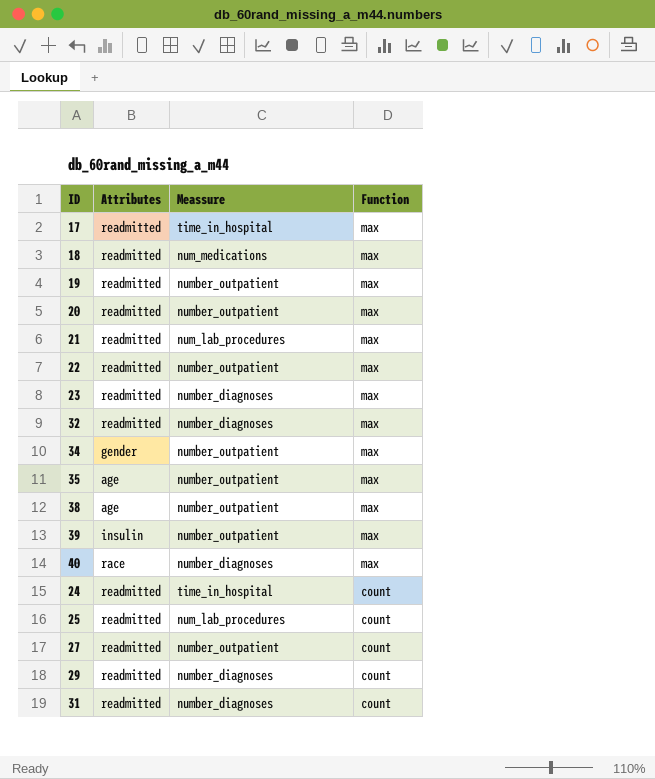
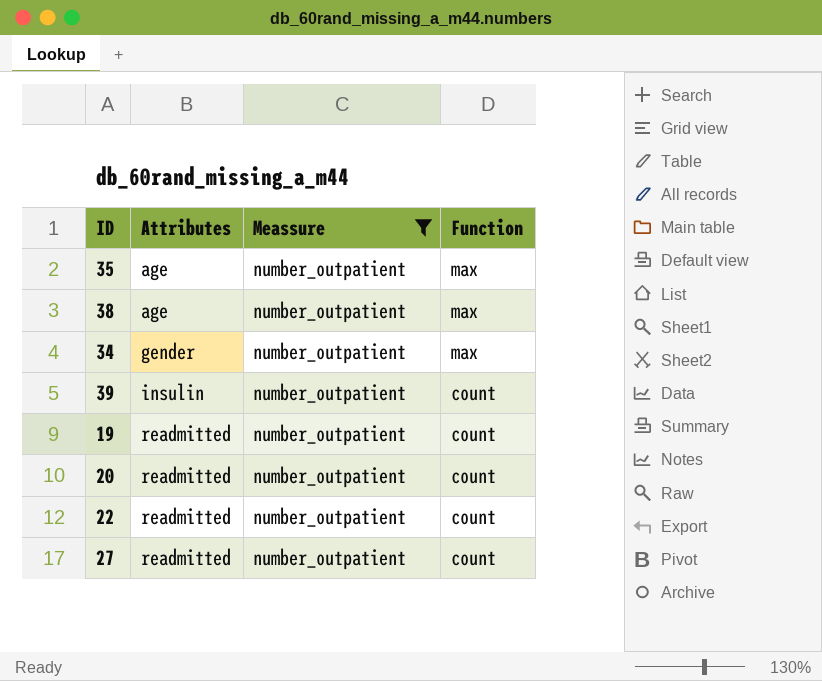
filter: none -> Meassure = number_outpatient
row order: Function descending -> Attributes ascending
39 | Function: max -> count
19 | Function: max -> count
20 | Function: max -> count
22 | Function: max -> count

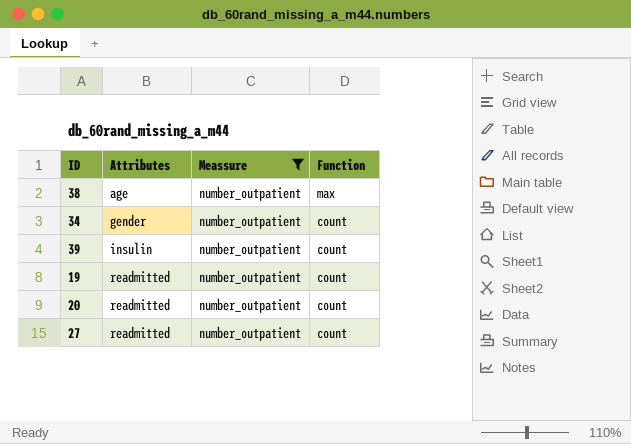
row 35: age | number_outpatient | max -> none
row 22: readmitted | number_outpatient | count -> none
34 | Function: max -> count

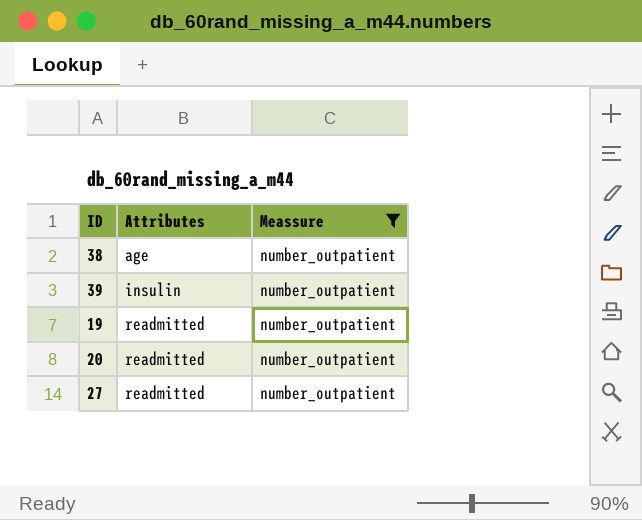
column Function | position: 4 -> none
row 34: gender | number_outpatient | count -> none

